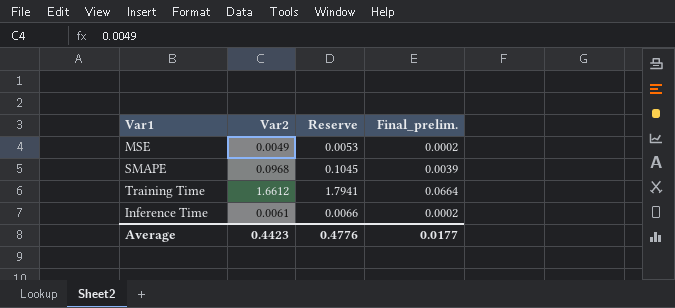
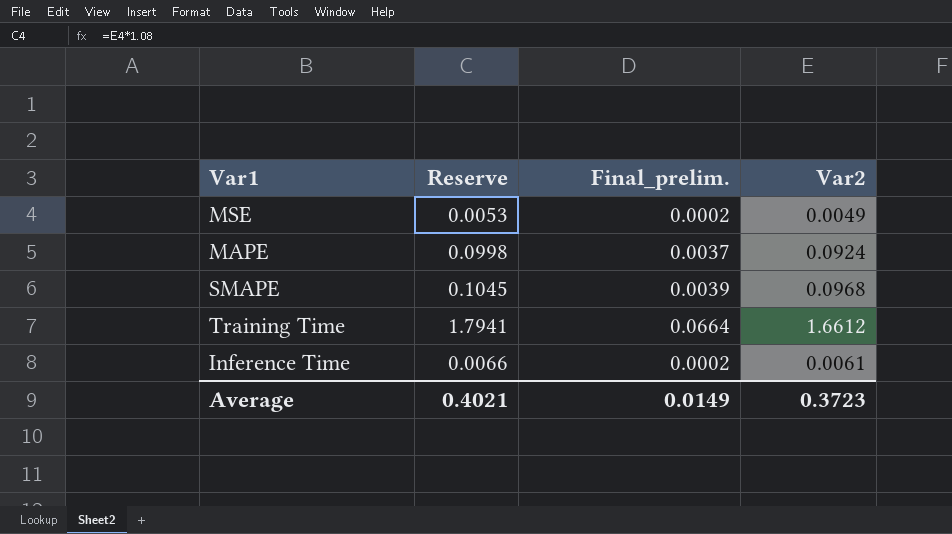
column Var2 | position: 2 -> 4
row MAPE: none -> 0.0998 | 0.0037 | 0.0924
Average | Reserve: 0.4776 -> 0.4021
Average | Final_prelim.: 0.0177 -> 0.0149
Average | Var2: 0.4423 -> 0.3723

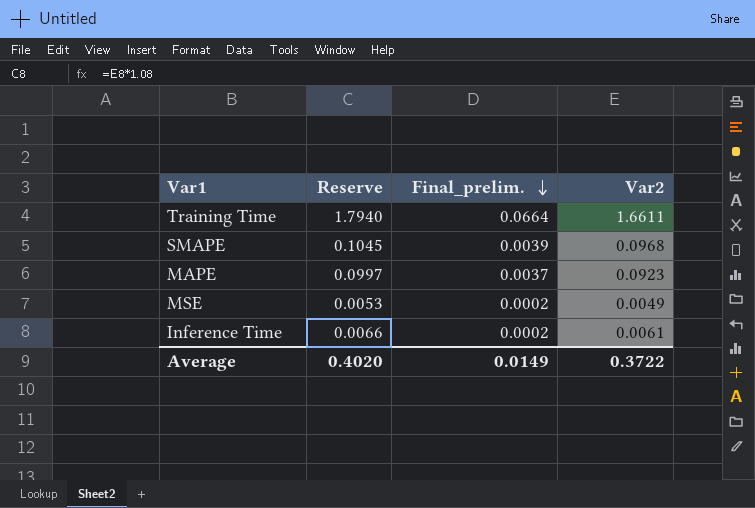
row order: none -> Final_prelim. descending
Training Time | Reserve: 1.7941 -> 1.7940
Training Time | Var2: 1.6612 -> 1.6611
MAPE | Reserve: 0.0998 -> 0.0997
MAPE | Var2: 0.0924 -> 0.0923
Average | Reserve: 0.4021 -> 0.4020
Average | Var2: 0.3723 -> 0.3722

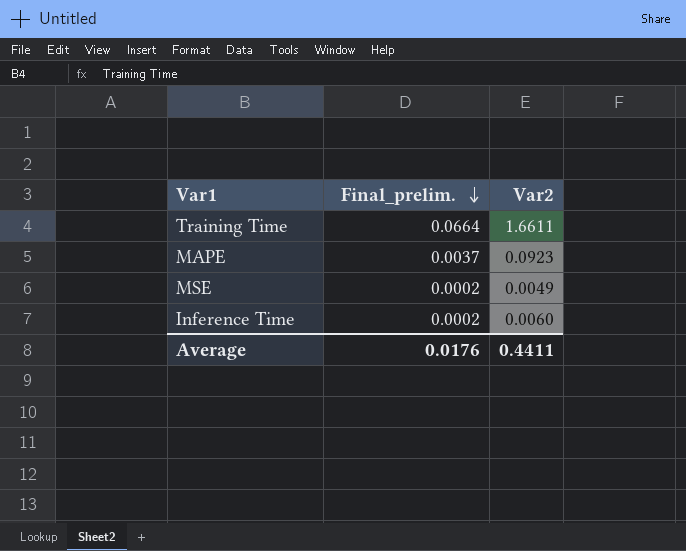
column Reserve | formula: [Var2] * 1.08 -> none
row SMAPE: 0.1045 | 0.0039 | 0.0968 -> none
Inference Time | Var2: 0.0061 -> 0.0060
Average | Final_prelim.: 0.0149 -> 0.0176
Average | Var2: 0.3722 -> 0.4411

